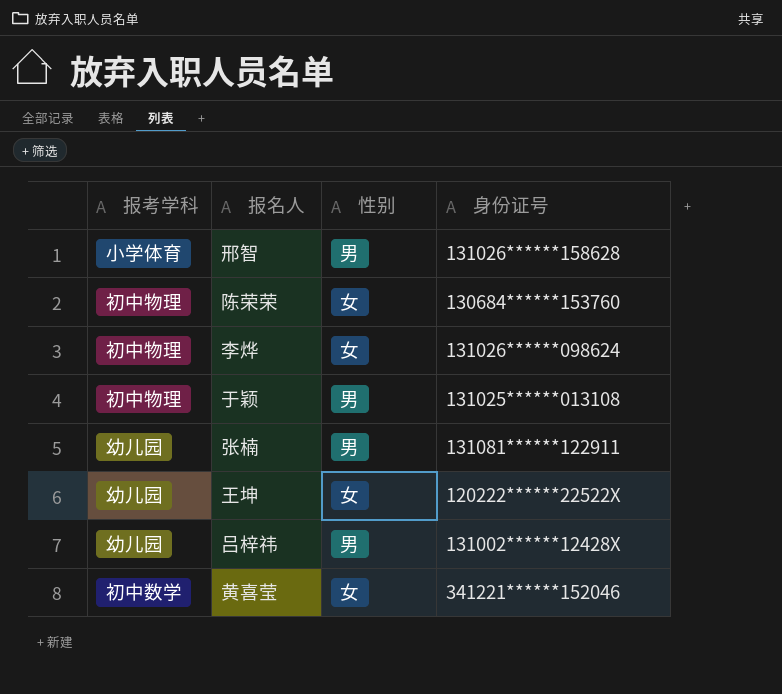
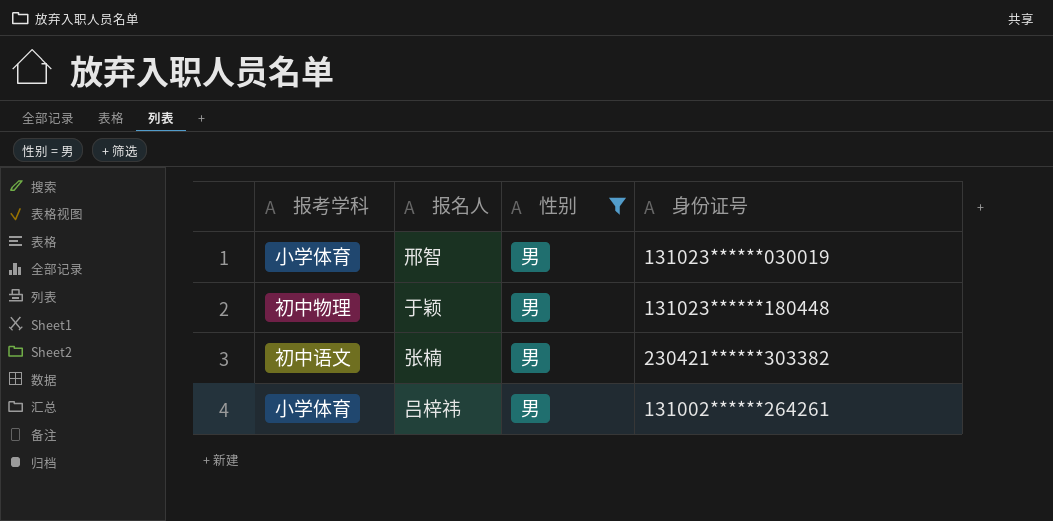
filter: none -> 性别 = 男
邢智 | 身份证号: 131026******158628 -> 131023******030019
于颖 | 身份证号: 131025******013108 -> 131023******180448
张楠 | 报考学科: 幼儿园 -> 初中语文
张楠 | 身份证号: 131081******122911 -> 230421******303382
吕梓祎 | 报考学科: 幼儿园 -> 小学体育
吕梓祎 | 身份证号: 131002******12428X -> 131002******264261

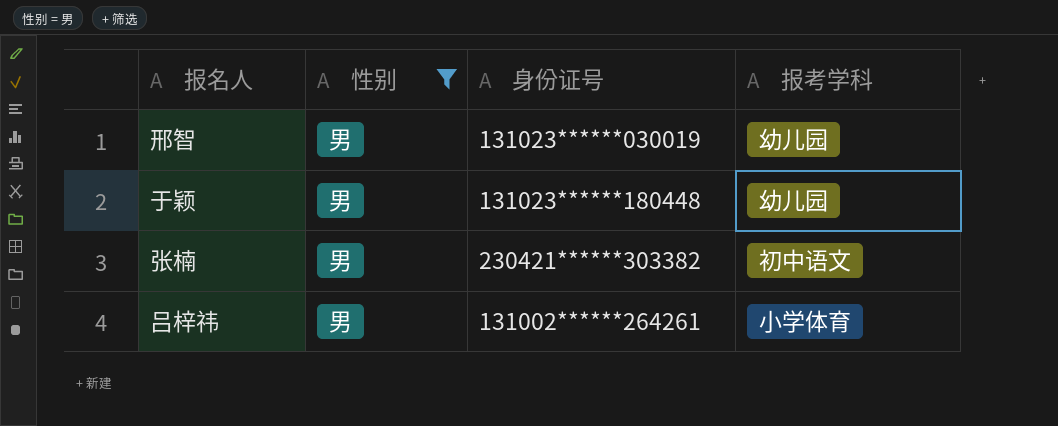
column 报考学科 | position: 1 -> 4
邢智 | 报考学科: 小学体育 -> 幼儿园
于颖 | 报考学科: 初中物理 -> 幼儿园

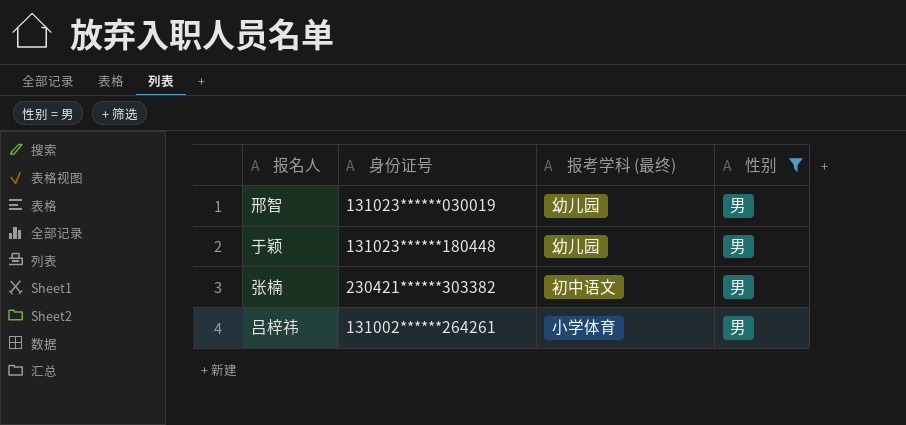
column name: 报考学科 -> 报考学科 (最终)
column 性别 | position: 2 -> 4

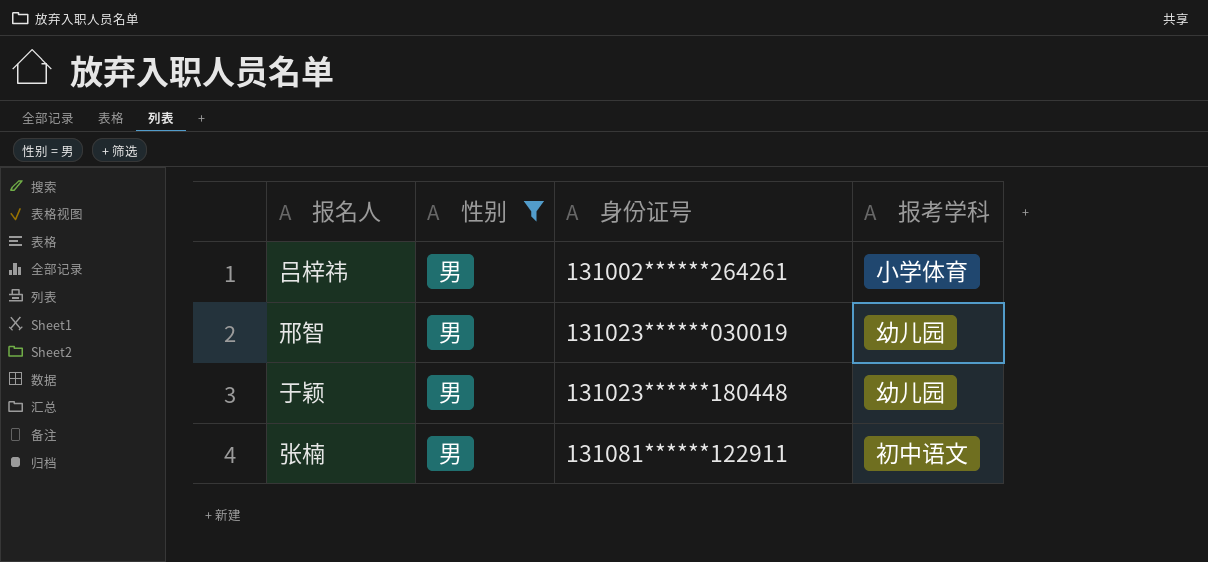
row order: none -> 身份证号 ascending
column 性别 | position: 4 -> 2
column name: 报考学科 (最终) -> 报考学科
张楠 | 身份证号: 230421******303382 -> 131081******122911

